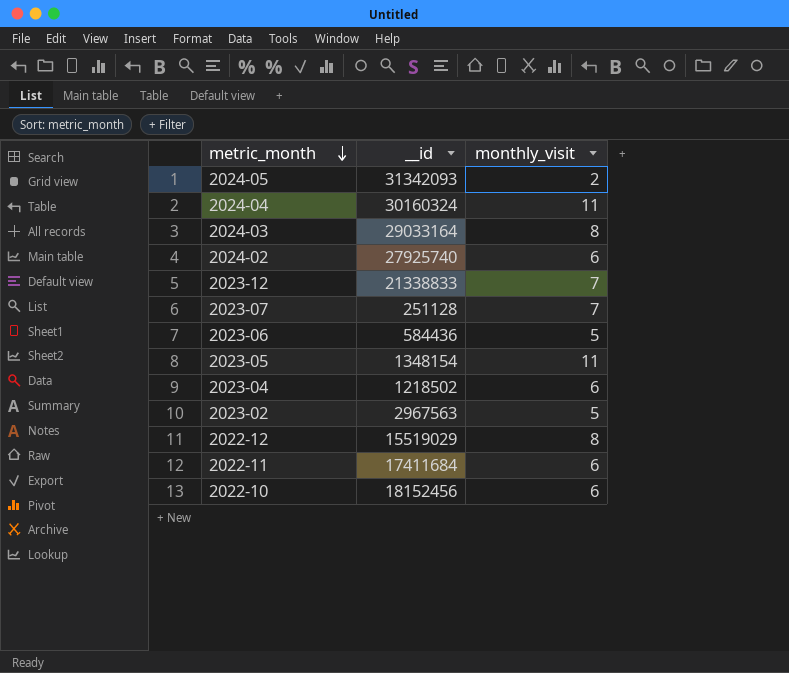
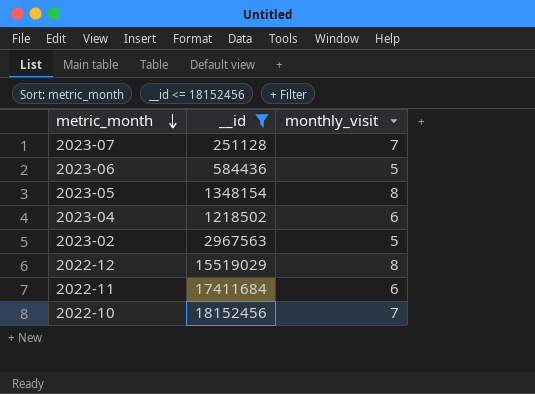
filter: none -> __id <= 18152456
2023-05 | monthly_visit: 11 -> 8
2022-10 | monthly_visit: 6 -> 7

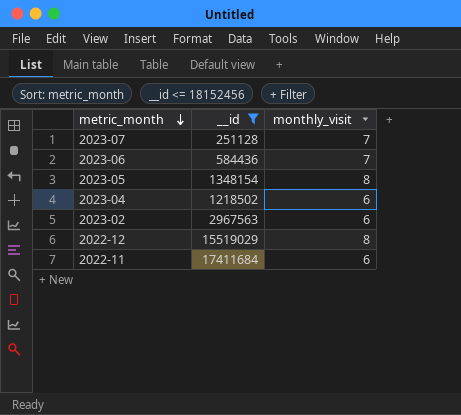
row 2022-10: 18152456 | 7 -> none
2023-06 | monthly_visit: 5 -> 7
2023-02 | monthly_visit: 5 -> 6

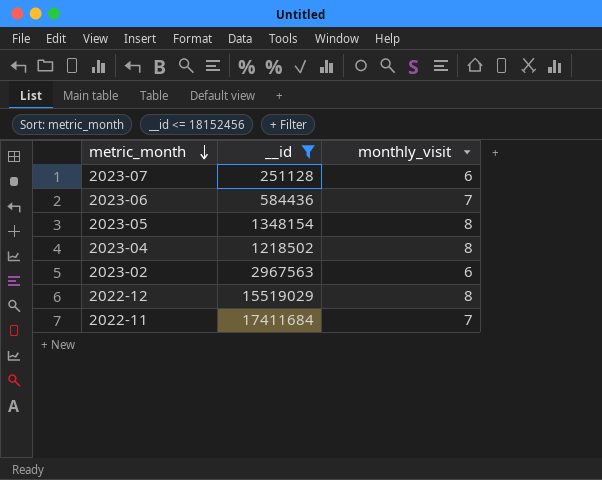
2023-07 | monthly_visit: 7 -> 6
2023-04 | monthly_visit: 6 -> 8
2022-11 | monthly_visit: 6 -> 7

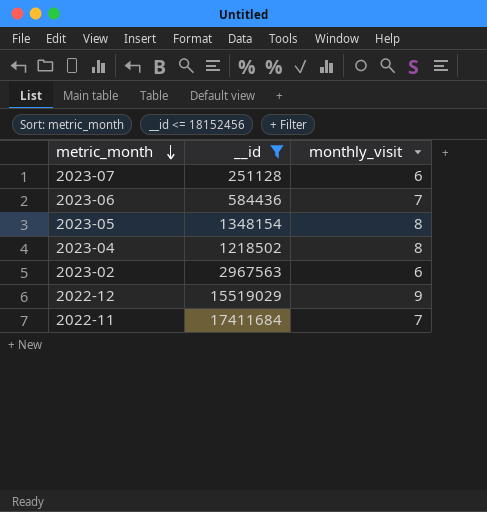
2022-12 | monthly_visit: 8 -> 9

